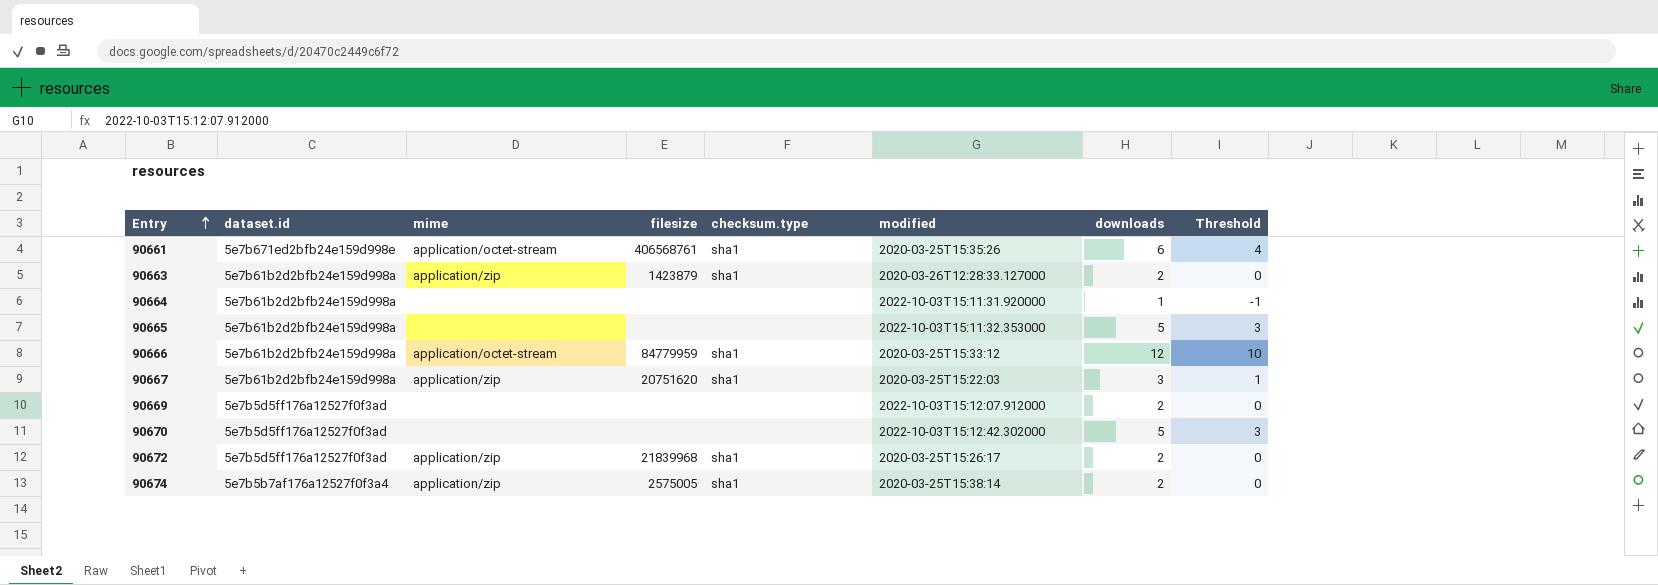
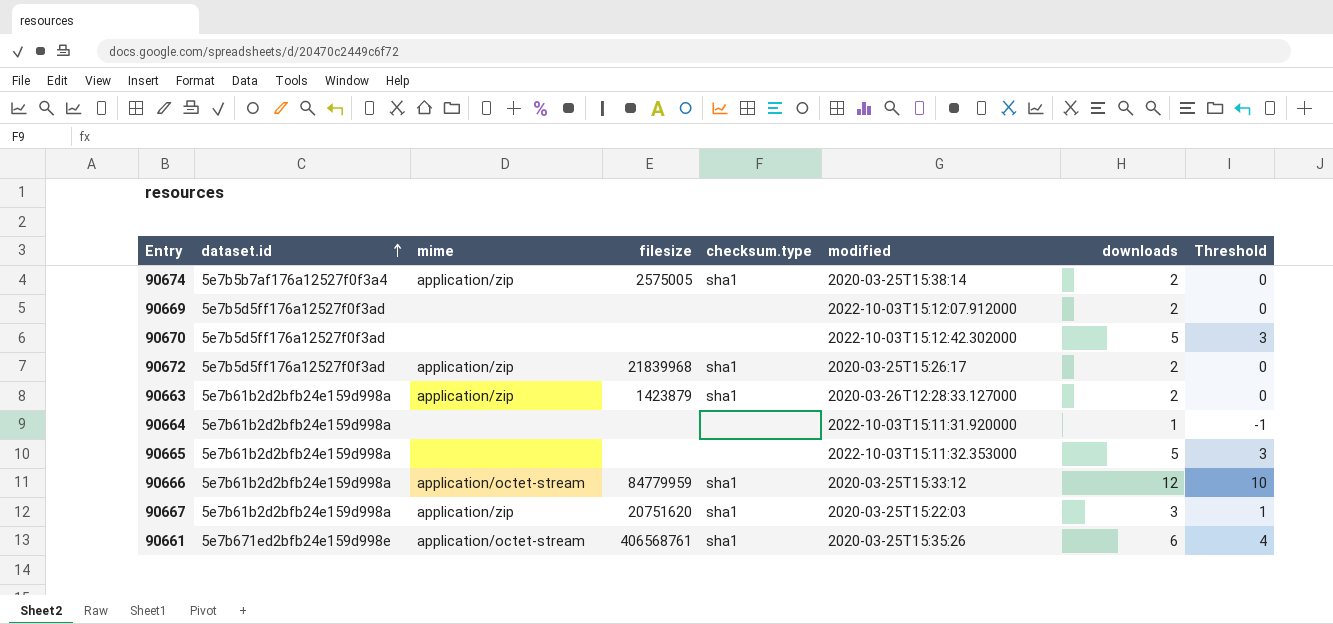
row order: Entry ascending -> dataset.id ascending

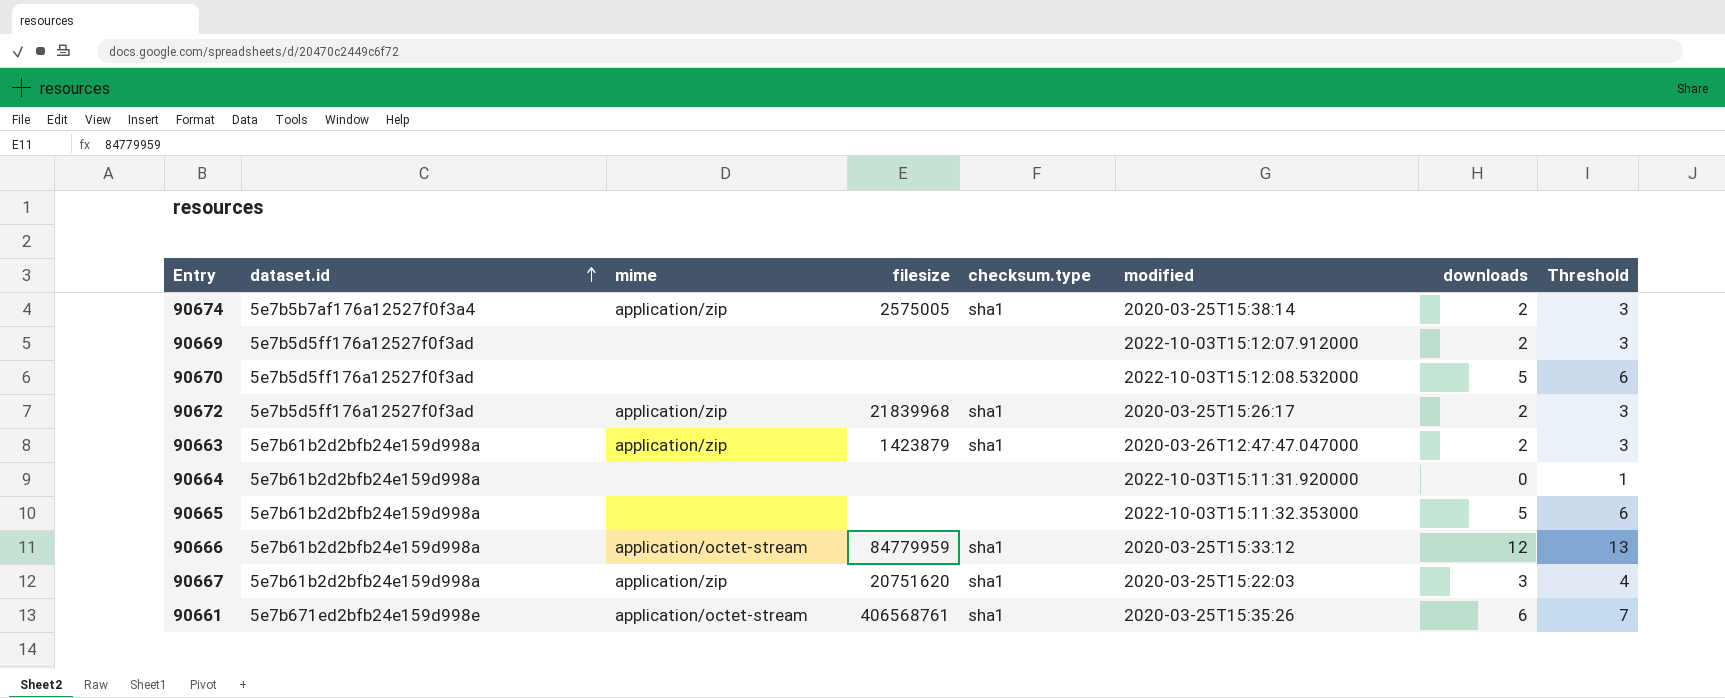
column Threshold | formula: [downloads] - 2 -> [downloads] + 1
90670 | modified: 2022-10-03T15:12:42.302000 -> 2022-10-03T15:12:08.532000
90663 | modified: 2020-03-26T12:28:33.127000 -> 2020-03-26T12:47:47.047000
90664 | downloads: 1 -> 0

